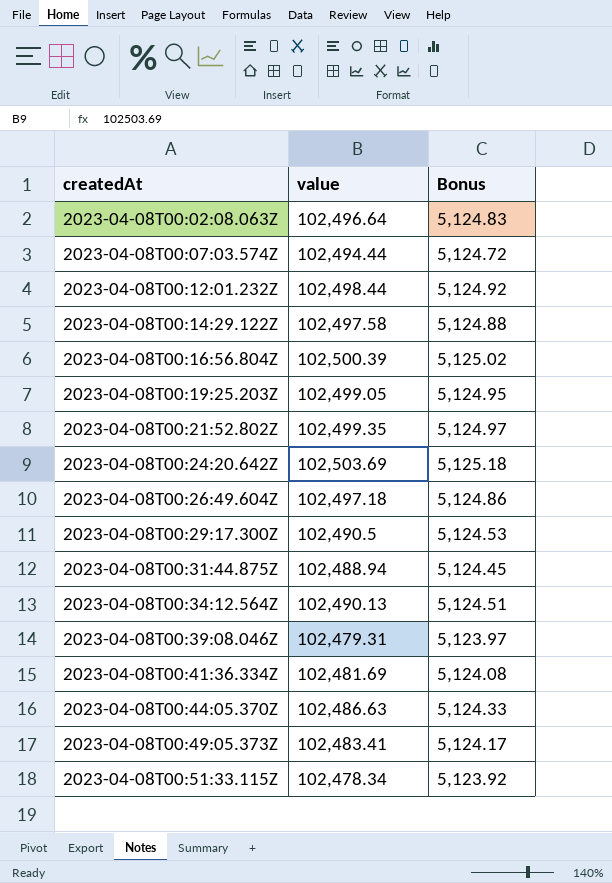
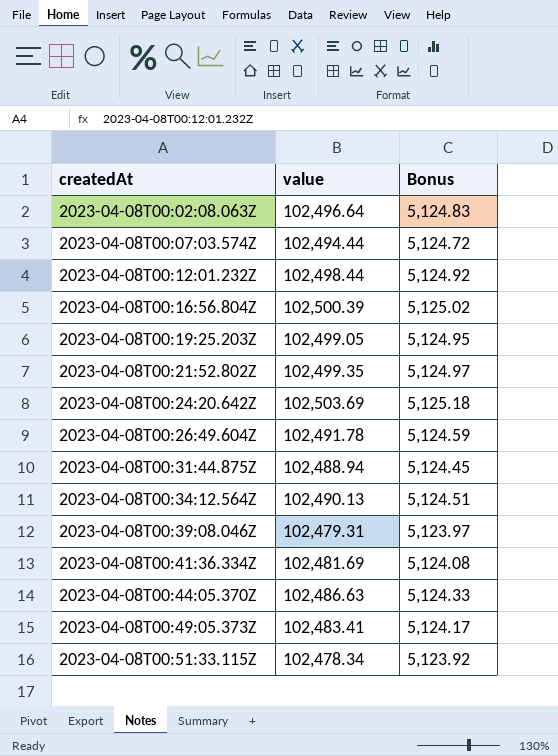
row 2023-04-08T00:14:29.122Z: 102,497.58 | 5,124.88 -> none
row 2023-04-08T00:29:17.300Z: 102,490.5 | 5,124.53 -> none
2023-04-08T00:26:49.604Z | value: 102,497.18 -> 102,491.78
2023-04-08T00:26:49.604Z | Bonus: 5,124.86 -> 5,124.59

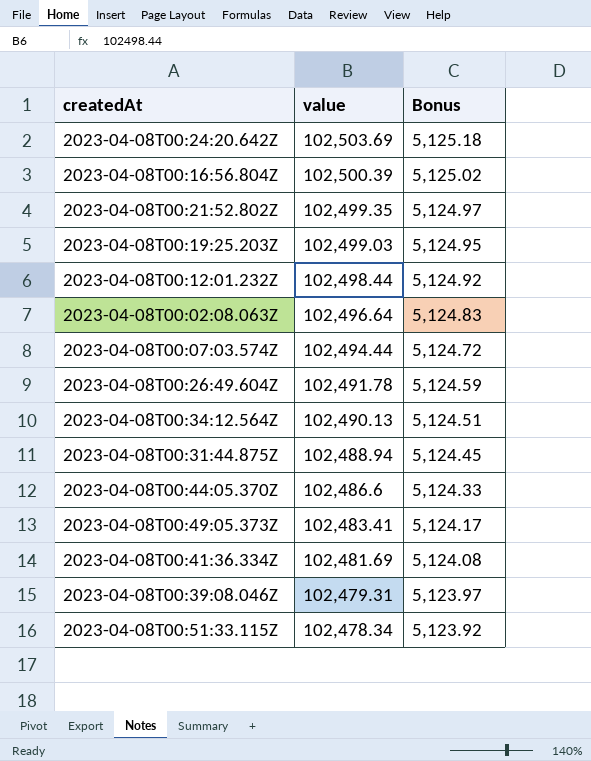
row order: createdAt ascending -> value descending
2023-04-08T00:19:25.203Z | value: 102,499.05 -> 102,499.03
2023-04-08T00:44:05.370Z | value: 102,486.63 -> 102,486.6

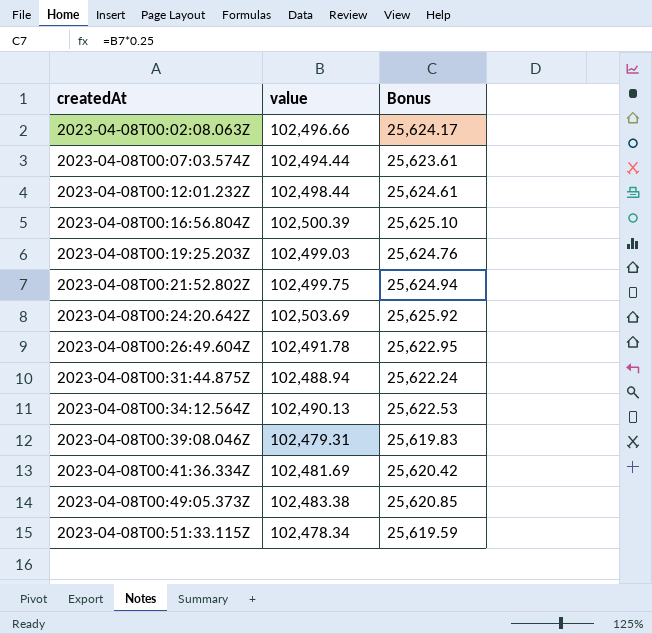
row order: value descending -> createdAt ascending
column Bonus | formula: [value] * 0.05 -> [value] * 0.25
row 2023-04-08T00:44:05.370Z: 102,486.6 | 5,124.33 -> none
2023-04-08T00:02:08.063Z | value: 102,496.64 -> 102,496.66
2023-04-08T00:21:52.802Z | value: 102,499.35 -> 102,499.75
2023-04-08T00:49:05.373Z | value: 102,483.41 -> 102,483.38

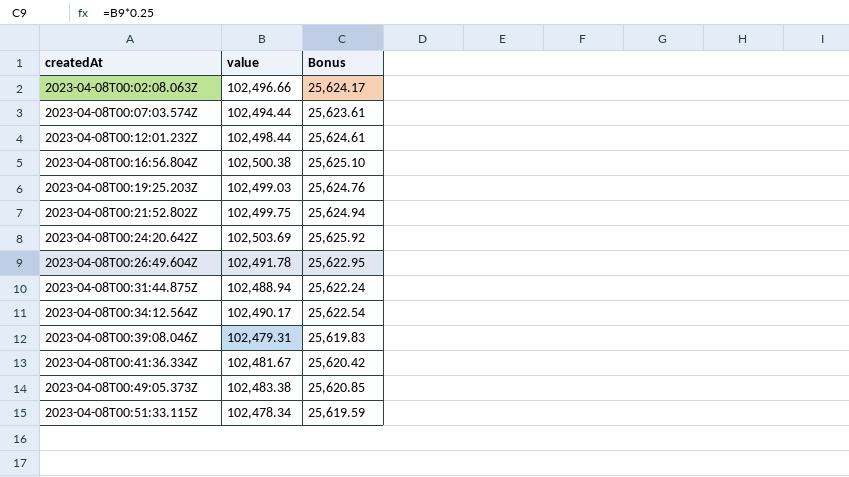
2023-04-08T00:16:56.804Z | value: 102,500.39 -> 102,500.38
2023-04-08T00:34:12.564Z | value: 102,490.13 -> 102,490.17
2023-04-08T00:34:12.564Z | Bonus: 25,622.53 -> 25,622.54
2023-04-08T00:41:36.334Z | value: 102,481.69 -> 102,481.67

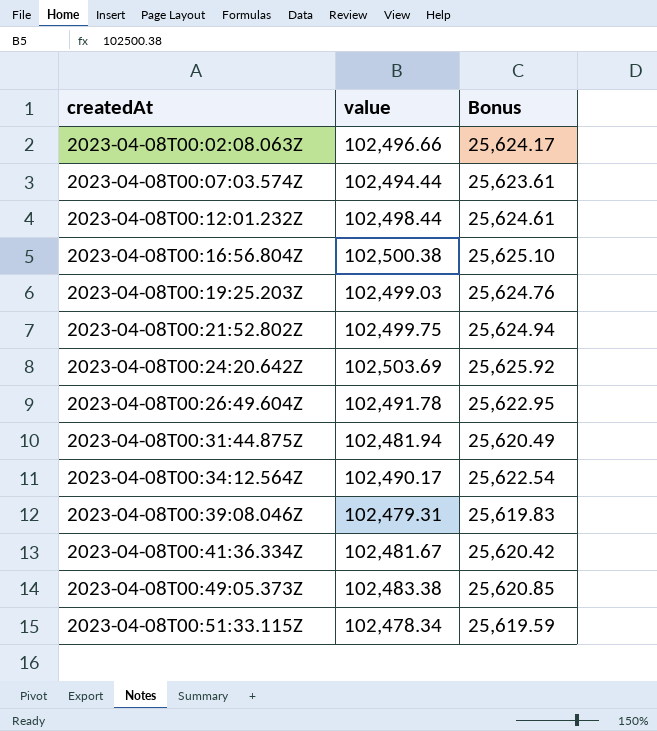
2023-04-08T00:31:44.875Z | value: 102,488.94 -> 102,481.94
2023-04-08T00:31:44.875Z | Bonus: 25,622.24 -> 25,620.49

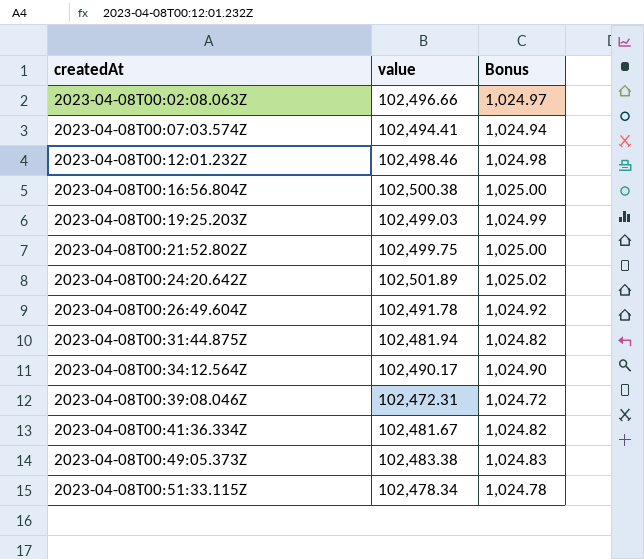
column Bonus | formula: [value] * 0.25 -> [value] * 0.01
2023-04-08T00:07:03.574Z | value: 102,494.44 -> 102,494.41
2023-04-08T00:12:01.232Z | value: 102,498.44 -> 102,498.46
2023-04-08T00:24:20.642Z | value: 102,503.69 -> 102,501.89
2023-04-08T00:39:08.046Z | value: 102,479.31 -> 102,472.31

